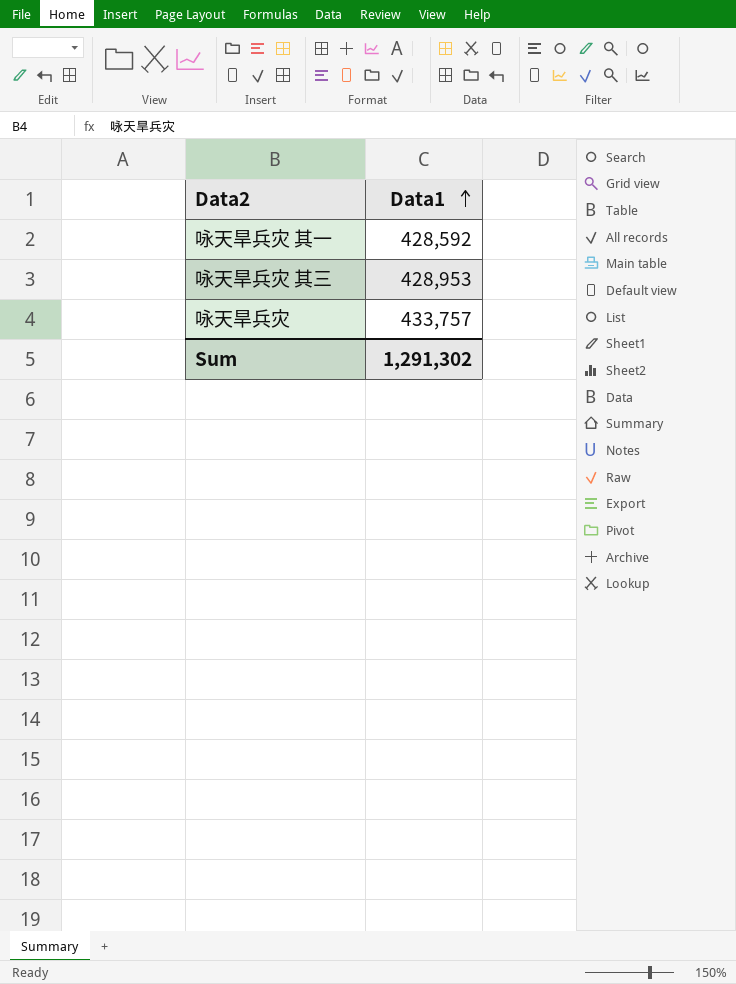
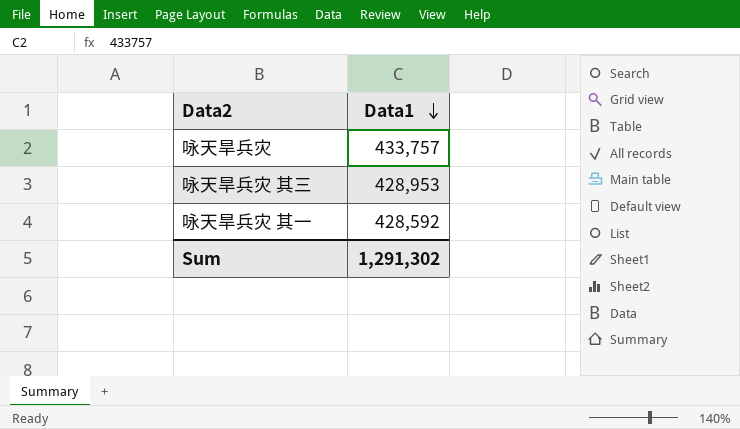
row order: Data1 ascending -> Data1 descending

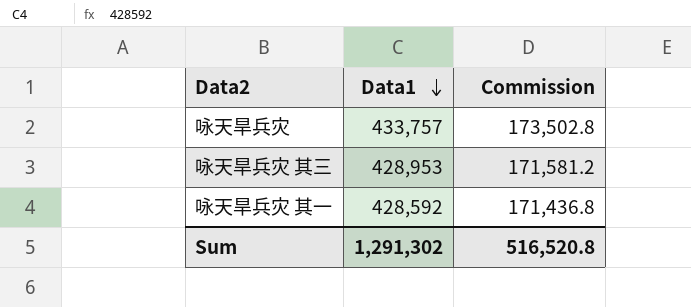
column Commission | formula: none -> [Data1] * 0.4

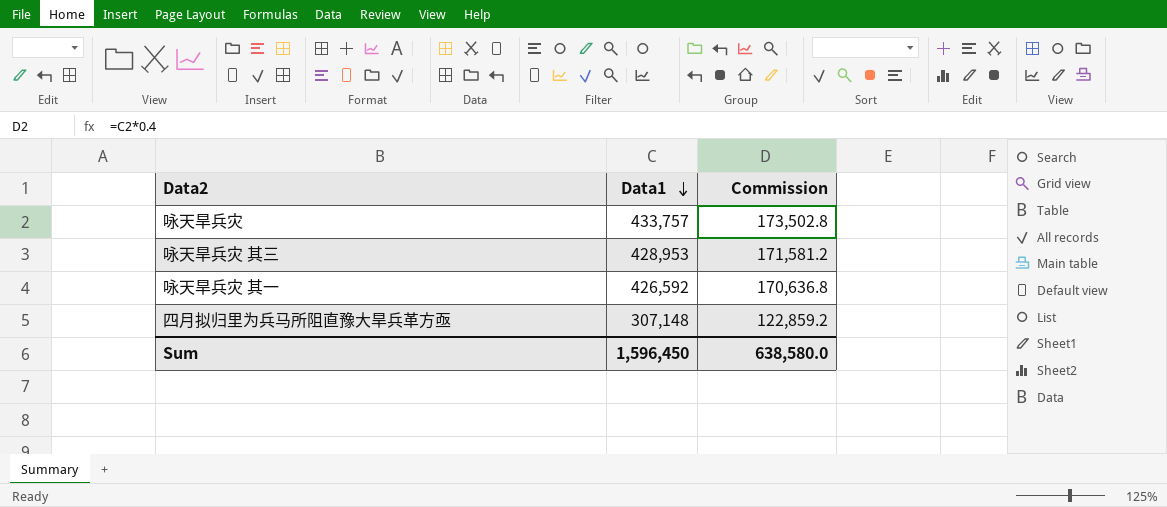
咏天旱兵灾 其一 | Data1: 428,592 -> 426,592
咏天旱兵灾 其一 | Commission: 171,436.8 -> 170,636.8
row 四月拟归里为兵马所阻直豫大旱兵革方亟: none -> 307,148 | 122,859.2
Sum | Data1: 1,291,302 -> 1,596,450
Sum | Commission: 516,520.8 -> 638,580.0

